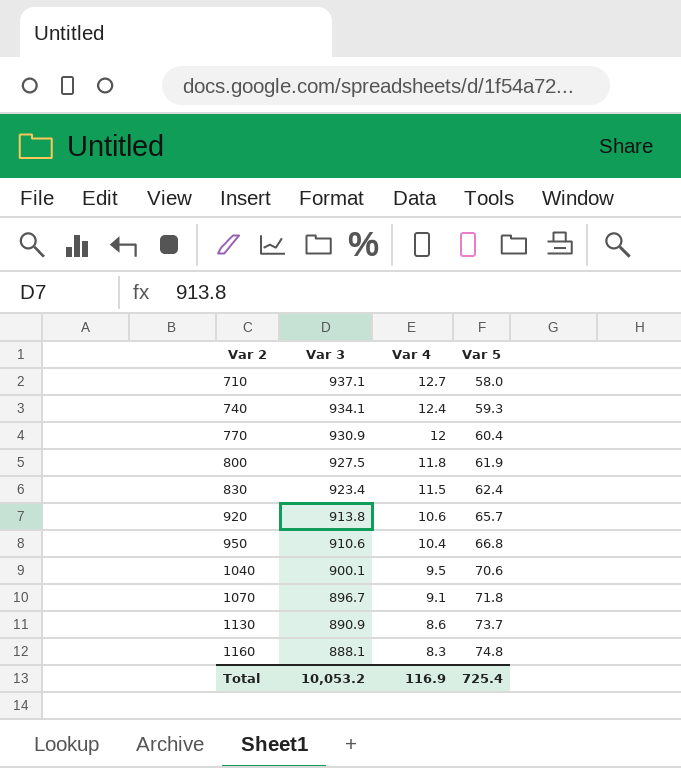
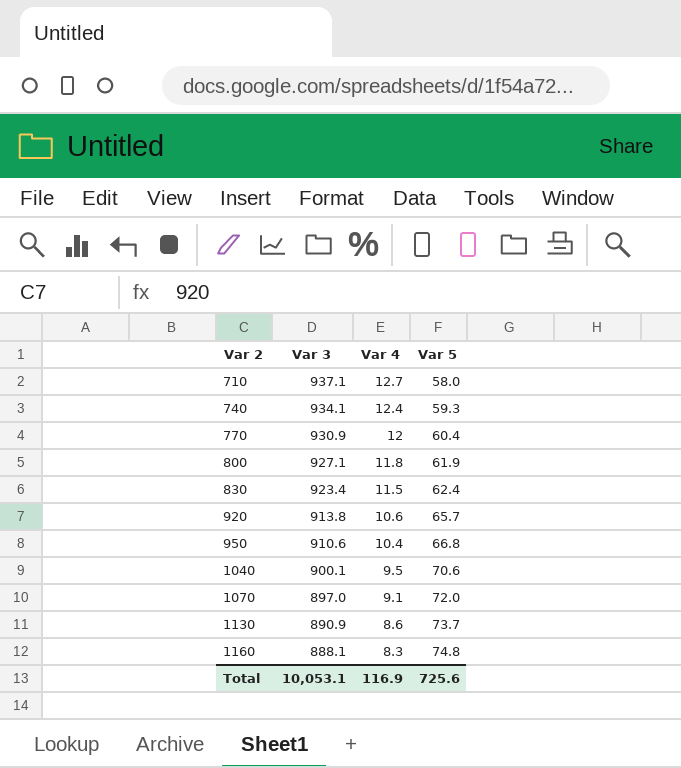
800 | Var 3: 927.5 -> 927.1
1070 | Var 3: 896.7 -> 897.0
1070 | Var 5: 71.8 -> 72.0
Total | Var 3: 10,053.2 -> 10,053.1
Total | Var 5: 725.4 -> 725.6

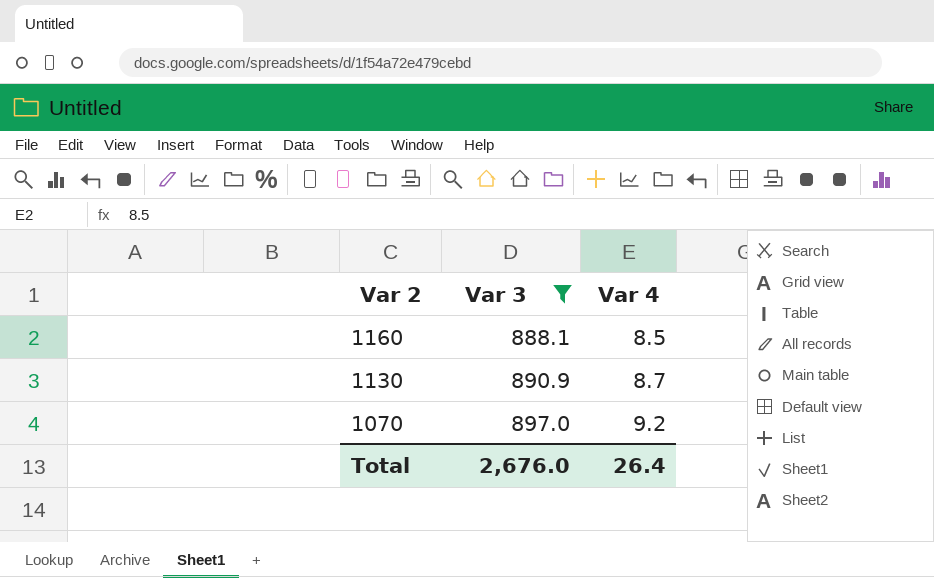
filter: none -> Var 3 <= 897.0
row order: Var 2 ascending -> Var 2 descending
column Var 5 | position: 4 -> none
1160 | Var 4: 8.3 -> 8.5
1130 | Var 4: 8.6 -> 8.7
1070 | Var 4: 9.1 -> 9.2
Total | Var 3: 10,053.1 -> 2,676.0
Total | Var 4: 116.9 -> 26.4

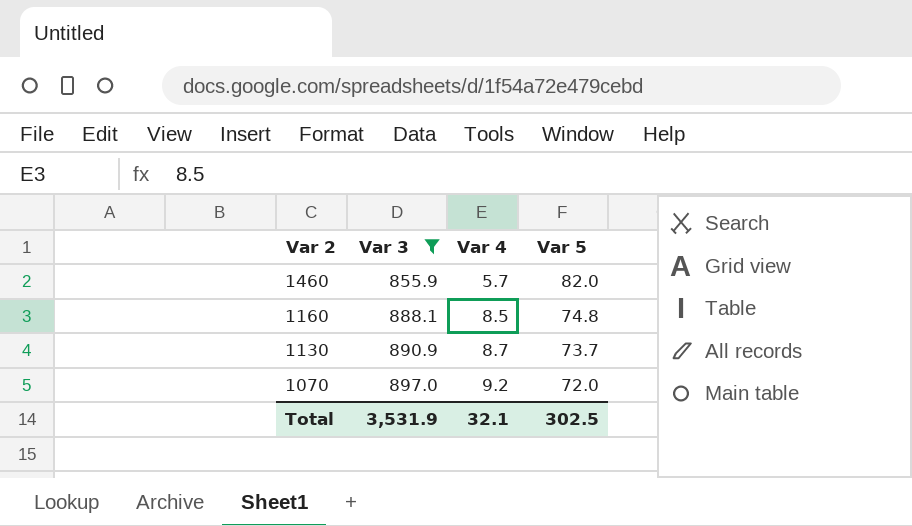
column Var 5 | position: none -> 4
row 1460: none -> 855.9 | 5.7 | 82.0
Total | Var 3: 2,676.0 -> 3,531.9
Total | Var 4: 26.4 -> 32.1

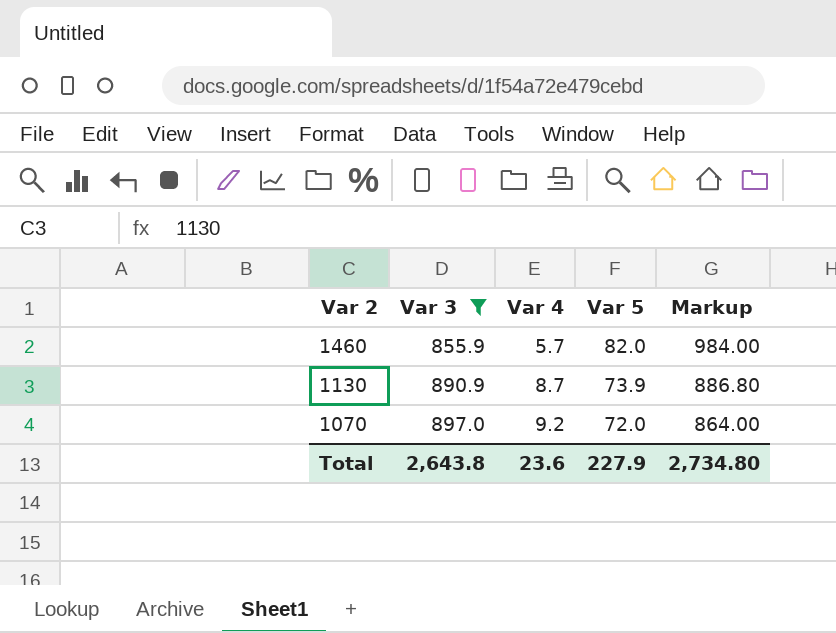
column Markup | formula: none -> [Var 5] * 12
row 1160: 888.1 | 8.5 | 74.8 -> none
1130 | Var 5: 73.7 -> 73.9
Total | Var 3: 3,531.9 -> 2,643.8
Total | Var 4: 32.1 -> 23.6
Total | Var 5: 302.5 -> 227.9

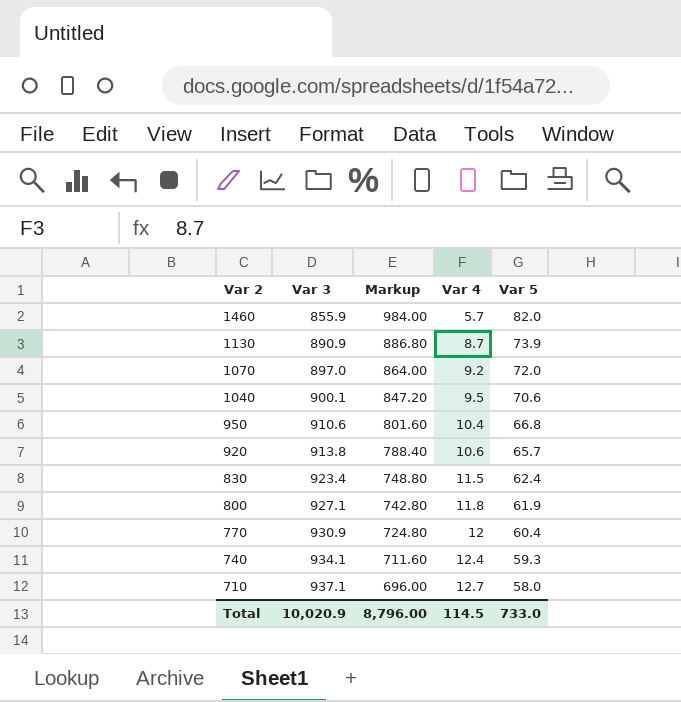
filter: Var 3 <= 897.0 -> none
column Markup | position: 5 -> 3
Total | Var 3: 2,643.8 -> 10,020.9
Total | Markup: 2,734.80 -> 8,796.00
Total | Var 4: 23.6 -> 114.5
Total | Var 5: 227.9 -> 733.0

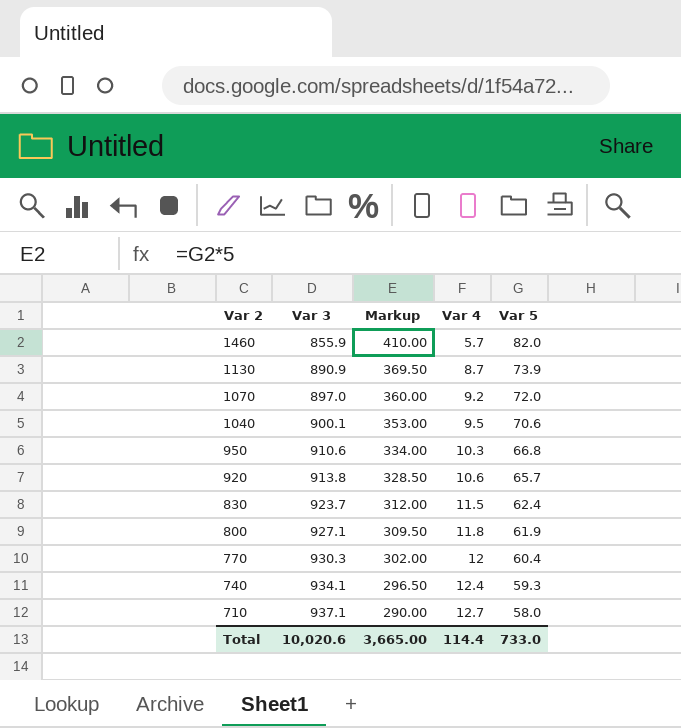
column Markup | formula: [Var 5] * 12 -> [Var 5] * 5
950 | Var 4: 10.4 -> 10.3
830 | Var 3: 923.4 -> 923.7
770 | Var 3: 930.9 -> 930.3
Total | Var 3: 10,020.9 -> 10,020.6
Total | Markup: 8,796.00 -> 3,665.00
Total | Var 4: 114.5 -> 114.4

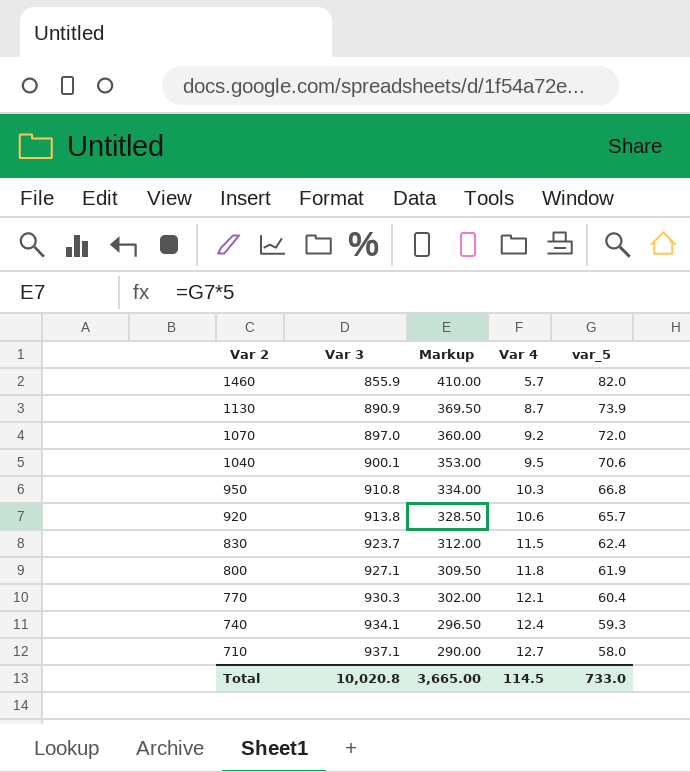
column name: Var 5 -> var_5
950 | Var 3: 910.6 -> 910.8
770 | Var 4: 12 -> 12.1
Total | Var 3: 10,020.6 -> 10,020.8
Total | Var 4: 114.4 -> 114.5

